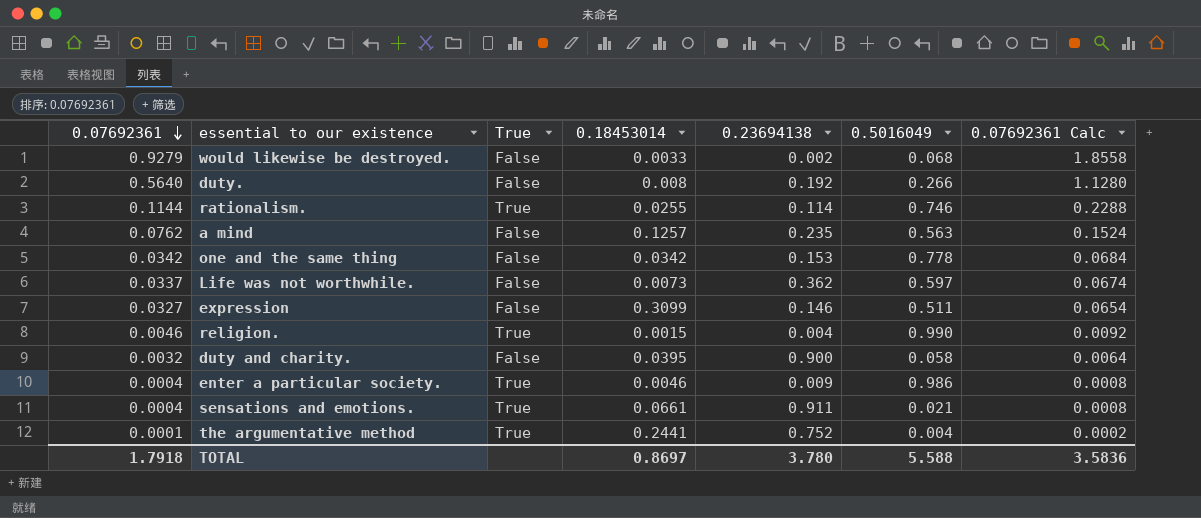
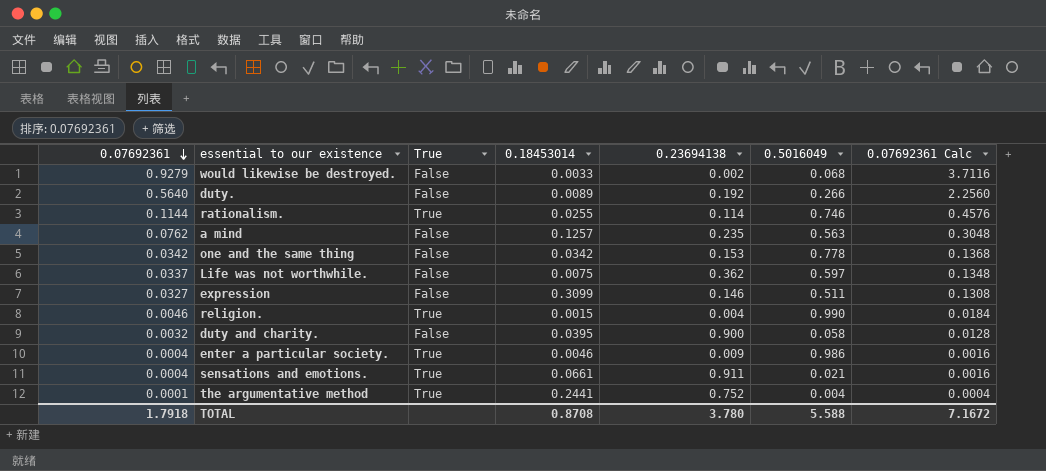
column 0.07692361 Calc | formula: [0.07692361] * 2 -> [0.07692361] * 4
duty. | 0.18453014: 0.008 -> 0.0089
Life was not worthwhile. | 0.18453014: 0.0073 -> 0.0075
TOTAL | 0.18453014: 0.8697 -> 0.8708
TOTAL | 0.07692361 Calc: 3.5836 -> 7.1672

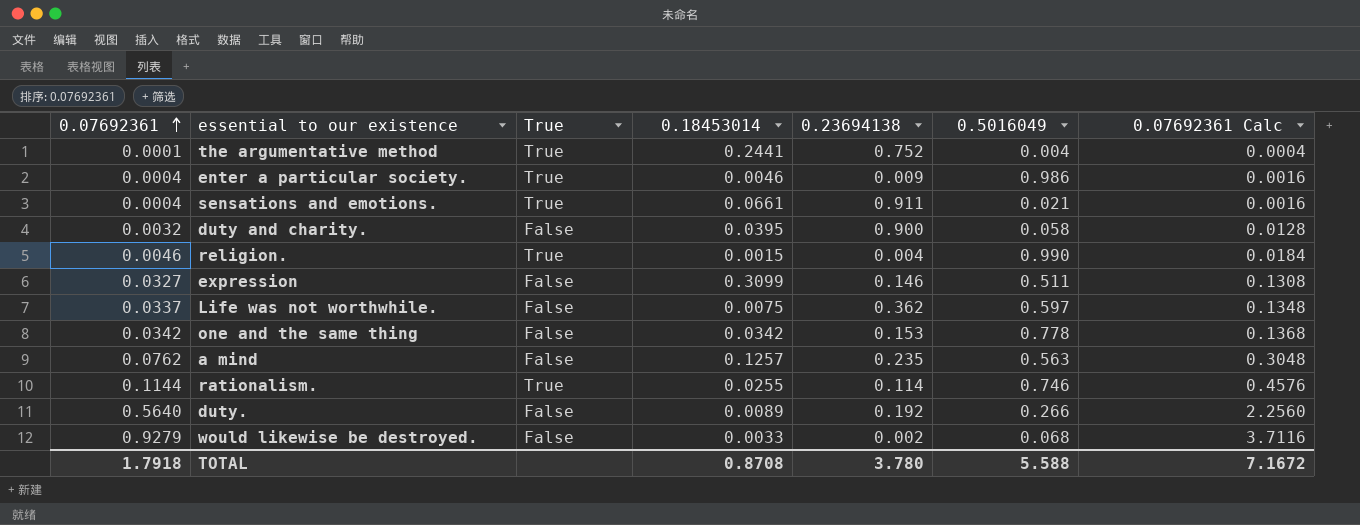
row order: 0.07692361 descending -> 0.07692361 ascending

